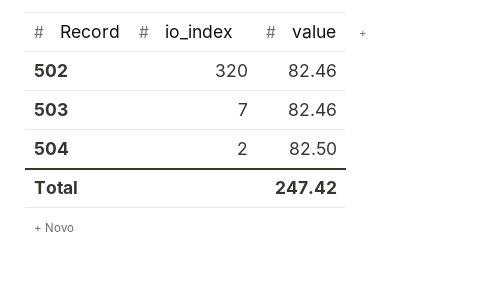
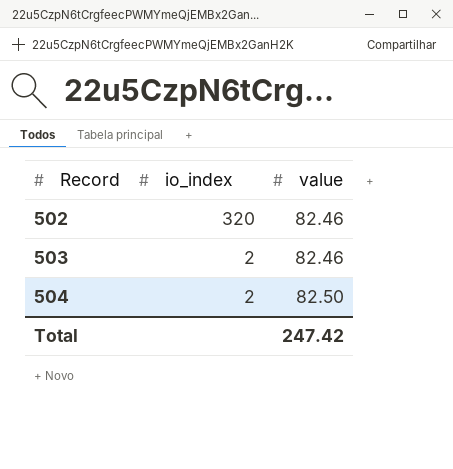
503 | io_index: 7 -> 2

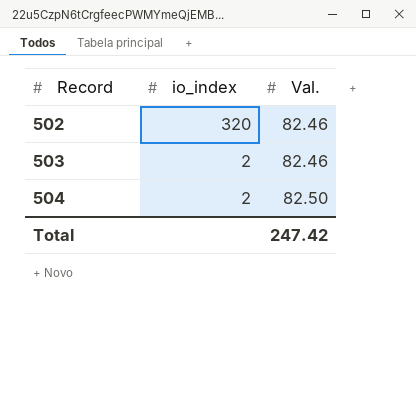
column name: value -> Val.

